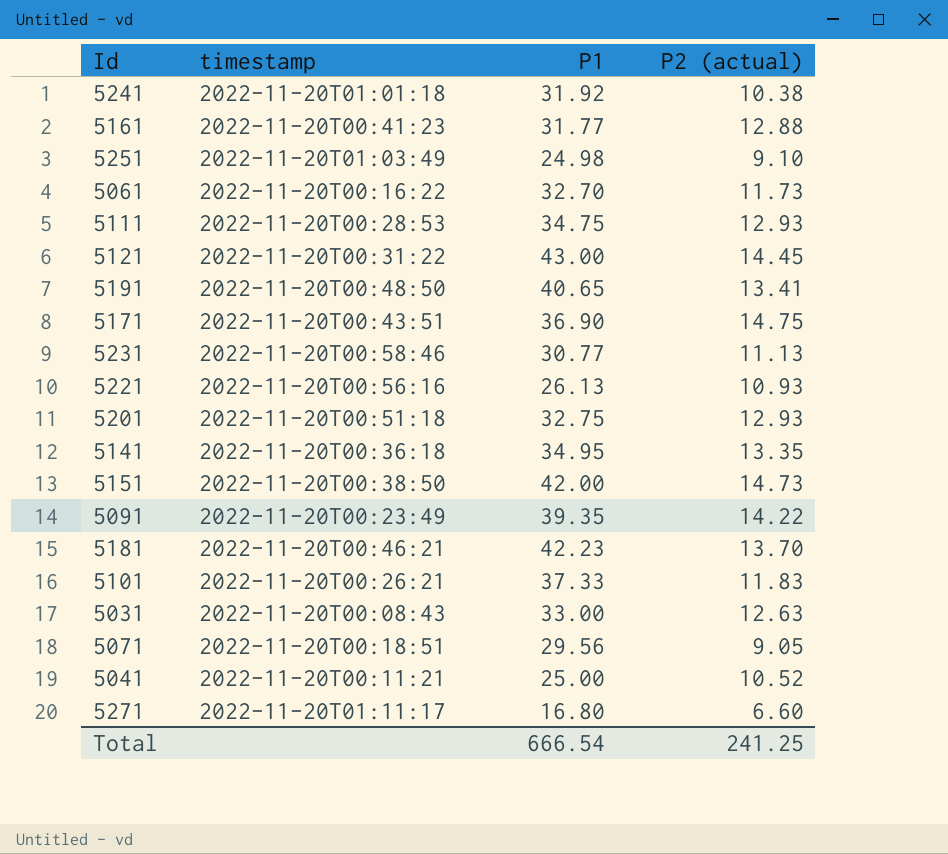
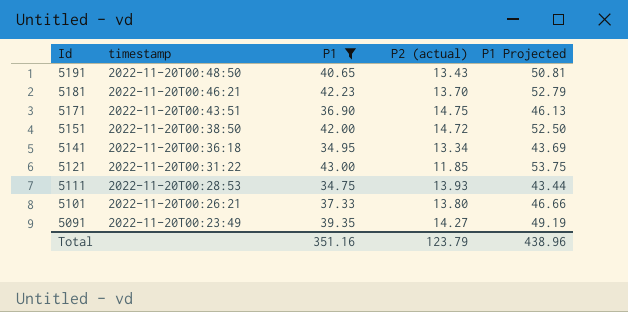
filter: none -> P1 >= 34.75
row order: none -> Id descending
column P1 Projected | formula: none -> [P1] * 1.25
5191 | P2 (actual): 13.41 -> 13.43
5151 | P2 (actual): 14.73 -> 14.72
5141 | P2 (actual): 13.35 -> 13.34
5121 | P2 (actual): 14.45 -> 11.85
5111 | P2 (actual): 12.93 -> 13.93
5101 | P2 (actual): 11.83 -> 13.80
5091 | P2 (actual): 14.22 -> 14.27
Total | P1: 666.54 -> 351.16
Total | P2 (actual): 241.25 -> 123.79

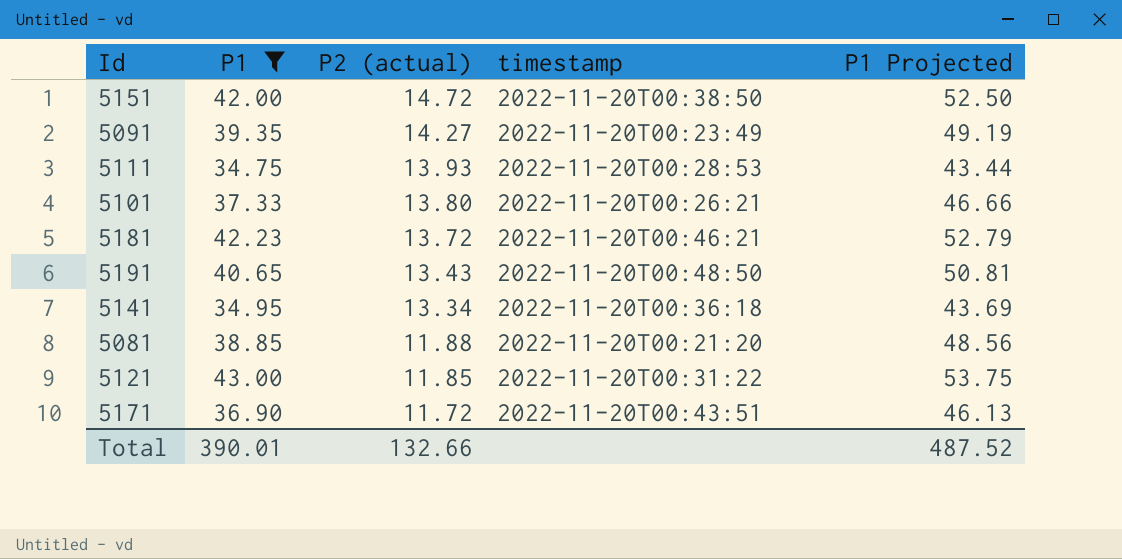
row order: Id descending -> P2 (actual) descending
column timestamp | position: 2 -> 4
5181 | P2 (actual): 13.70 -> 13.72
row 5081: none -> 38.85 | 11.88 | 2022-11-20T00:21:20 | 48.56
5171 | P2 (actual): 14.75 -> 11.72
Total | P1: 351.16 -> 390.01
Total | P2 (actual): 123.79 -> 132.66
Total | P1 Projected: 438.96 -> 487.52

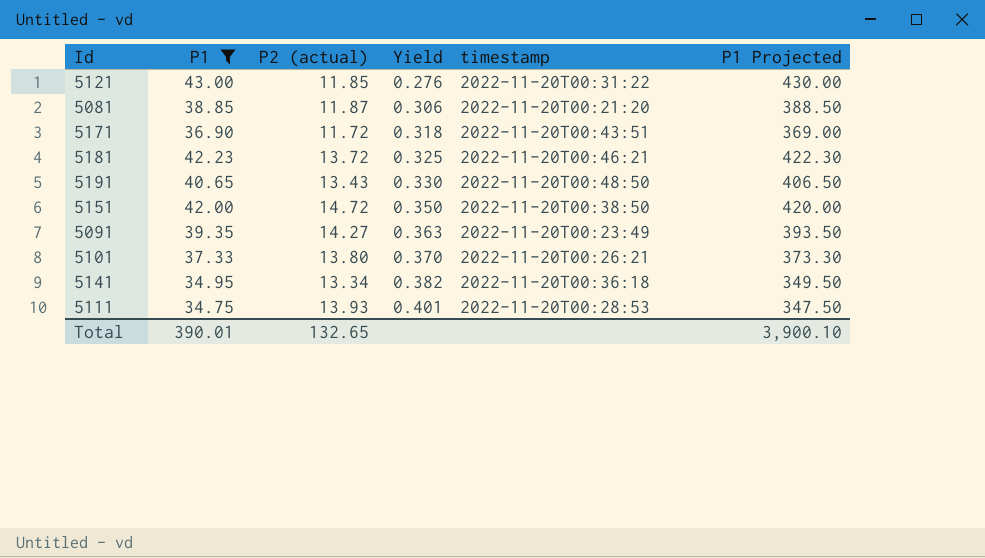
row order: P2 (actual) descending -> Yield ascending
column Yield | formula: none -> [P2 (actual)] / [P1]
column P1 Projected | formula: [P1] * 1.25 -> [P1] * 10
5081 | P2 (actual): 11.88 -> 11.87
Total | P2 (actual): 132.66 -> 132.65
Total | P1 Projected: 487.52 -> 3,900.10

